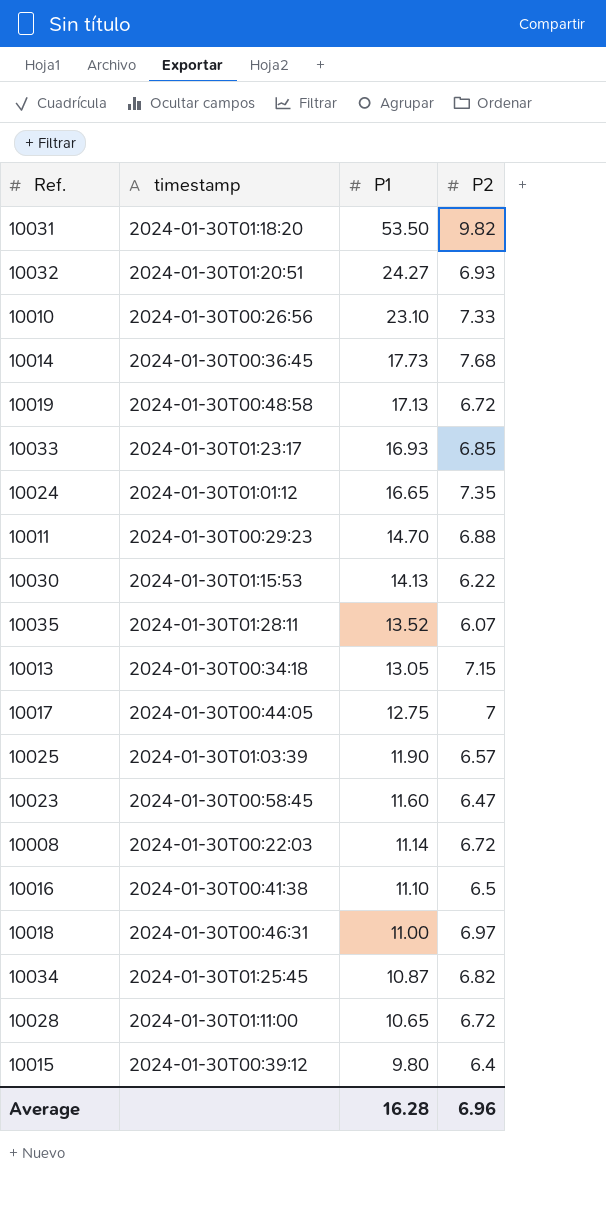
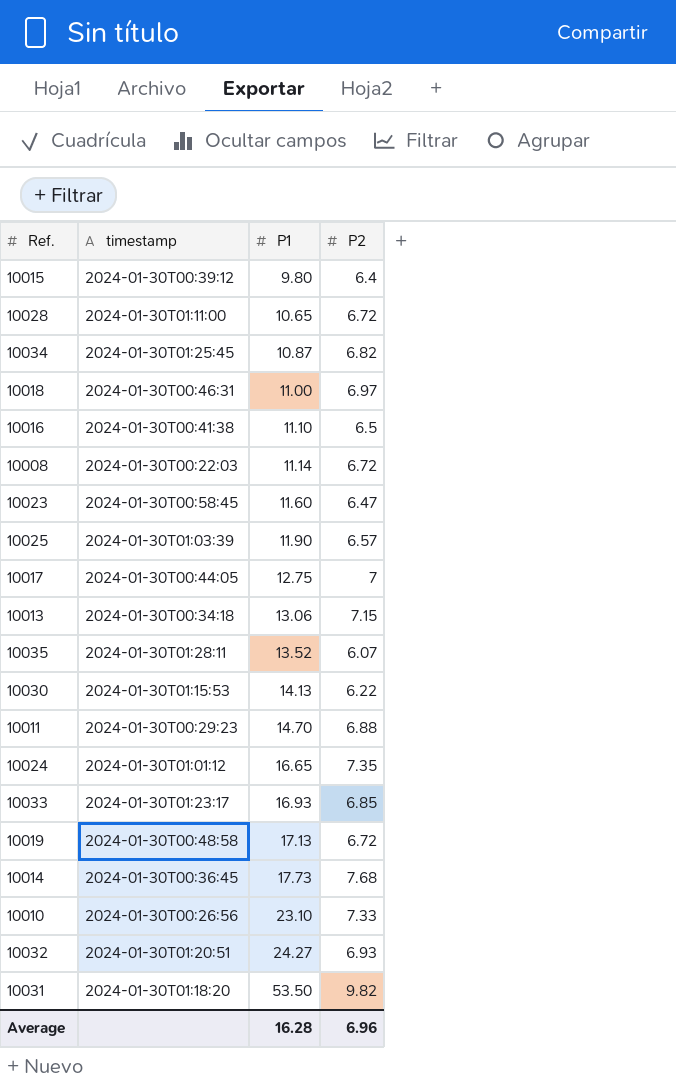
row order: P1 descending -> P1 ascending
10013 | P1: 13.05 -> 13.06

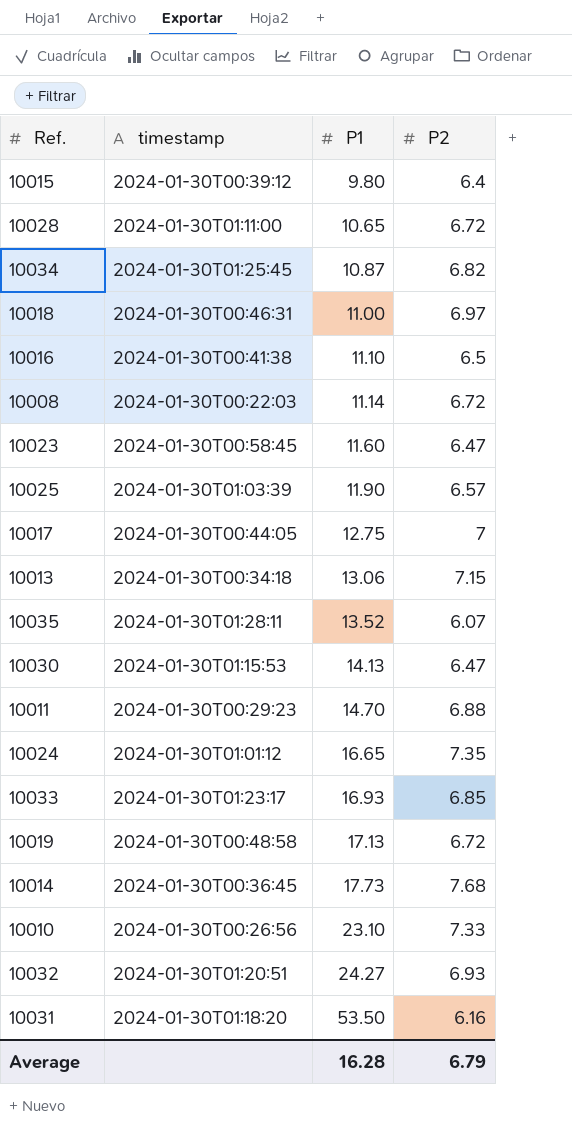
10030 | P2: 6.22 -> 6.47
10031 | P2: 9.82 -> 6.16
Average | P2: 6.96 -> 6.79

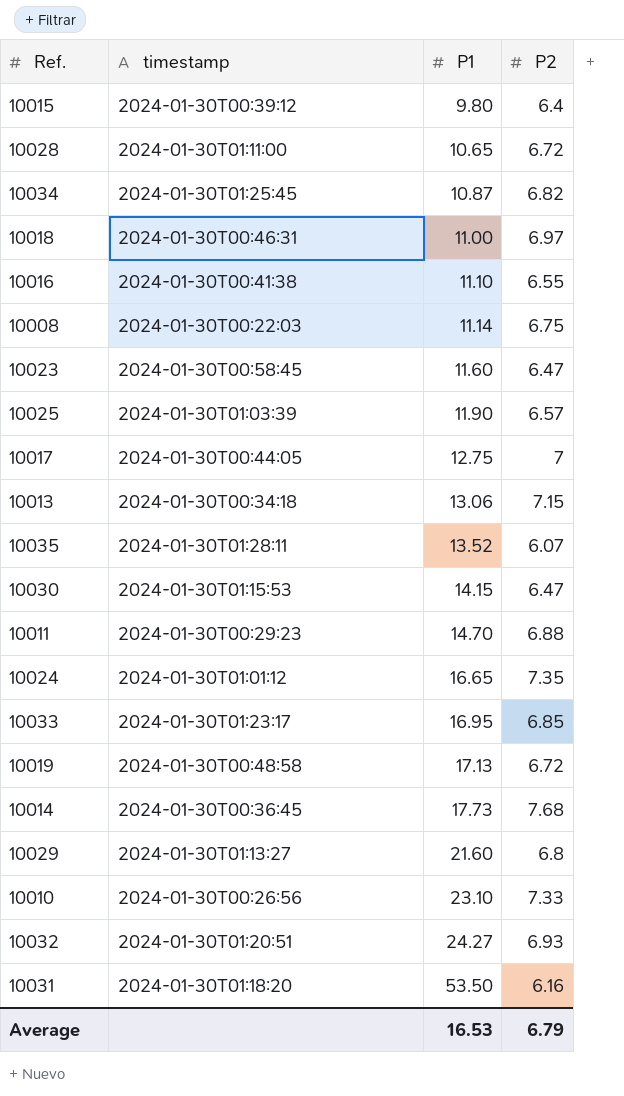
10016 | P2: 6.5 -> 6.55
10008 | P2: 6.72 -> 6.75
10030 | P1: 14.13 -> 14.15
10033 | P1: 16.93 -> 16.95
row 10029: none -> 2024-01-30T01:13:27 | 21.60 | 6.8
Average | P1: 16.28 -> 16.53

